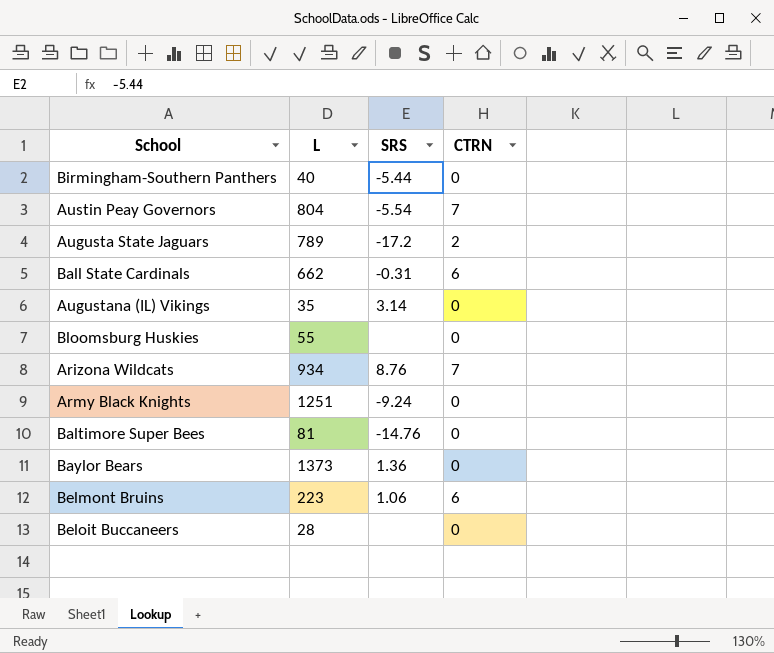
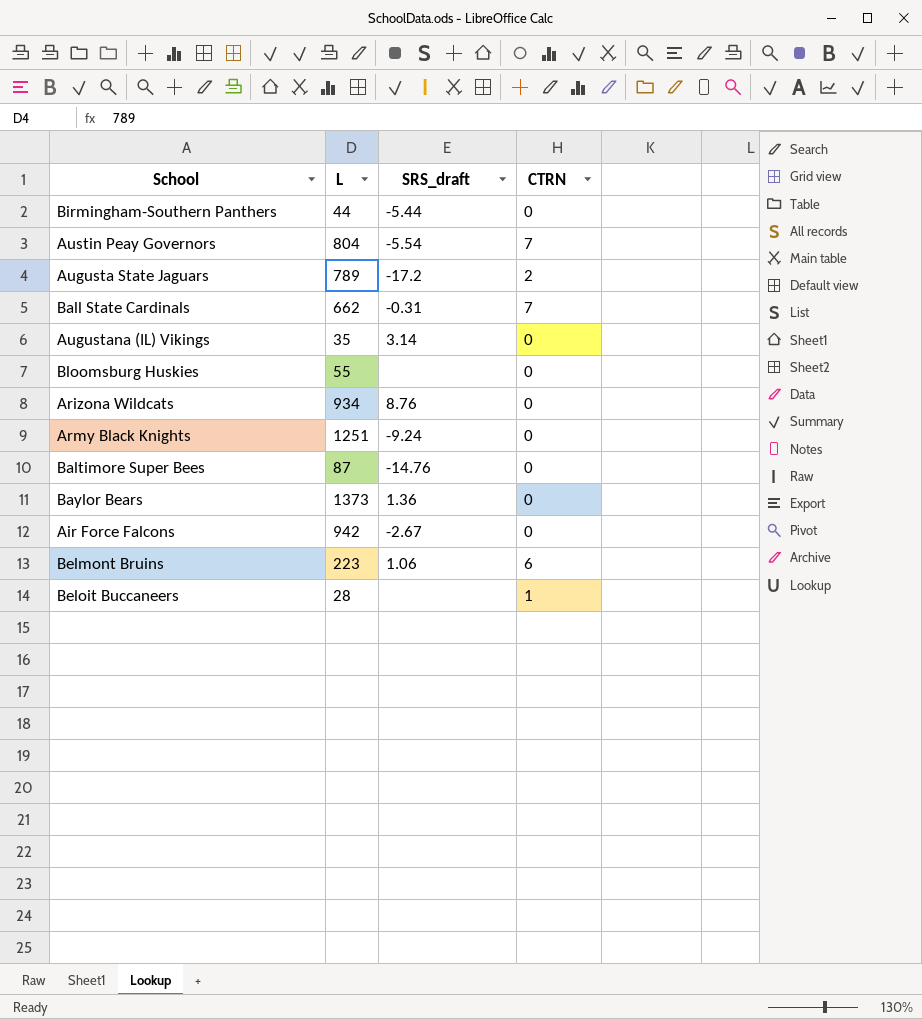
column name: SRS -> SRS_draft
Birmingham-Southern Panthers | L: 40 -> 44
Ball State Cardinals | CTRN: 6 -> 7
Arizona Wildcats | CTRN: 7 -> 0
Baltimore Super Bees | L: 81 -> 87
row Air Force Falcons: none -> 942 | -2.67 | 0
Beloit Buccaneers | CTRN: 0 -> 1

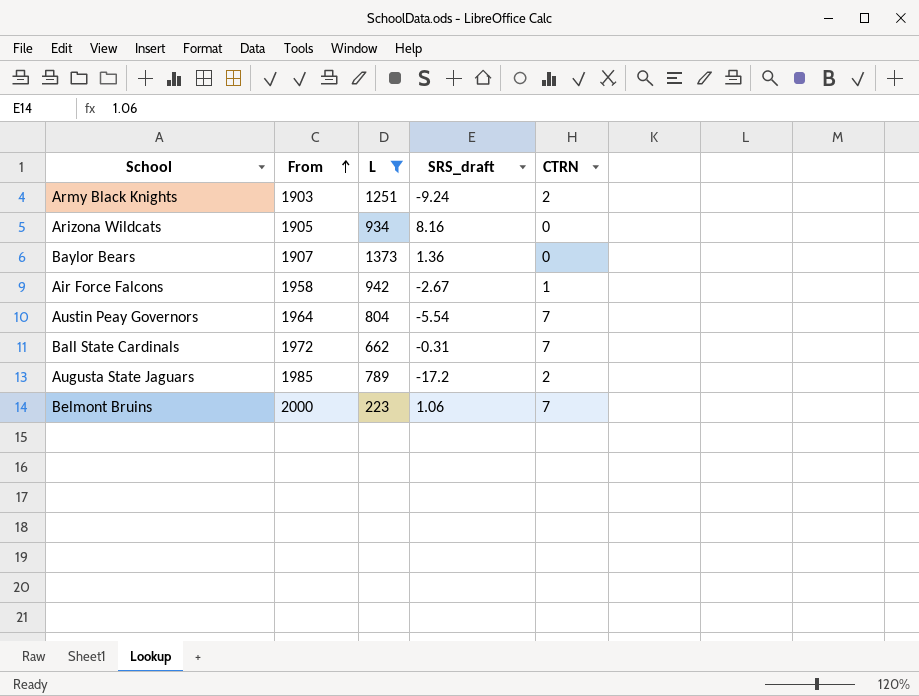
filter: none -> L >= 223
row order: none -> From ascending
column From | position: none -> 2
Army Black Knights | CTRN: 0 -> 2
Arizona Wildcats | SRS_draft: 8.76 -> 8.16
Air Force Falcons | CTRN: 0 -> 1
Belmont Bruins | CTRN: 6 -> 7

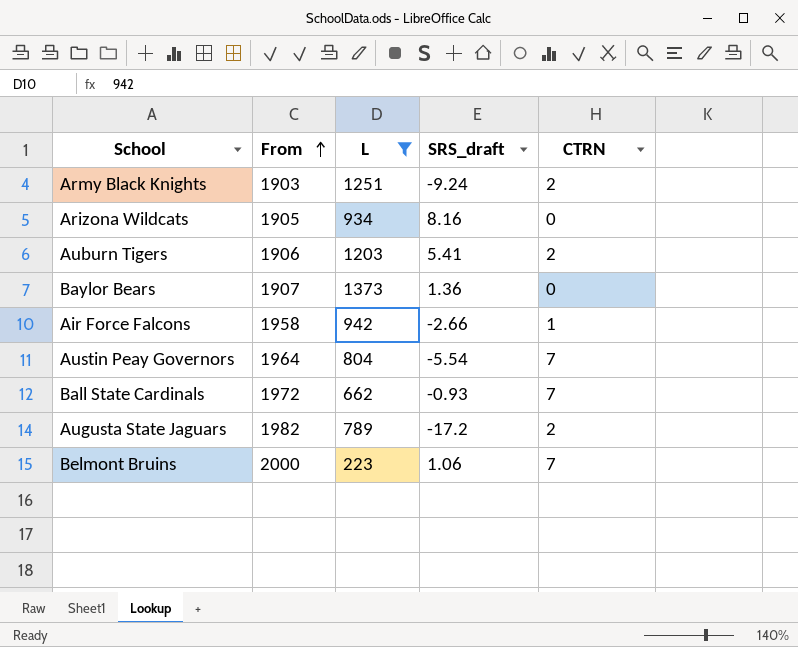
row Auburn Tigers: none -> 1906 | 1203 | 5.41 | 2
Air Force Falcons | SRS_draft: -2.67 -> -2.66
Ball State Cardinals | SRS_draft: -0.31 -> -0.93
Augusta State Jaguars | From: 1985 -> 1982

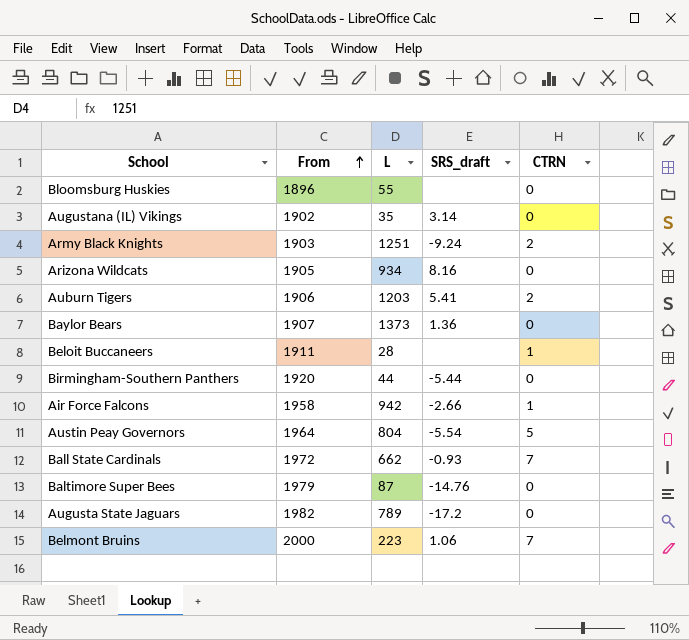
filter: L >= 223 -> none
Austin Peay Governors | CTRN: 7 -> 5
Augusta State Jaguars | CTRN: 2 -> 0

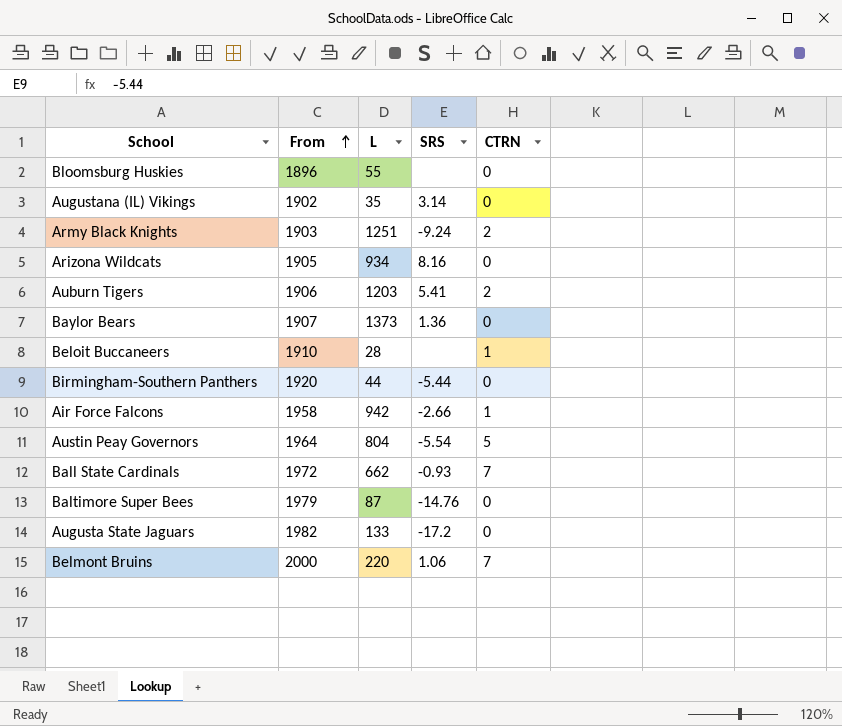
column name: SRS_draft -> SRS
Beloit Buccaneers | From: 1911 -> 1910
Augusta State Jaguars | L: 789 -> 133
Belmont Bruins | L: 223 -> 220

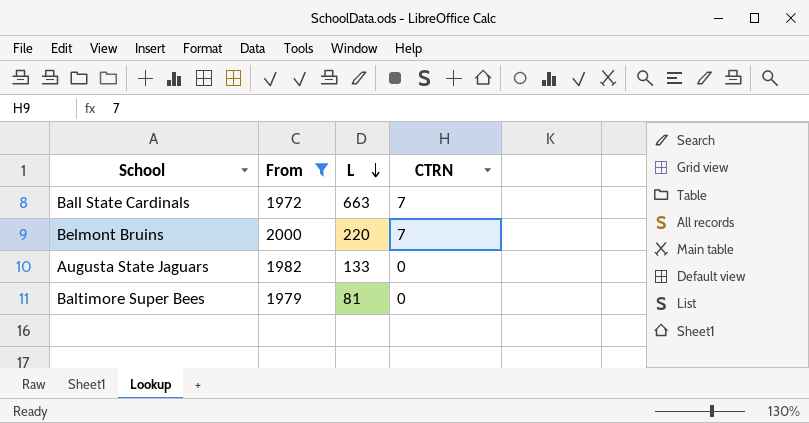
filter: none -> From >= 1972
row order: From ascending -> L descending
column SRS | position: 4 -> none
Ball State Cardinals | L: 662 -> 663
Baltimore Super Bees | L: 87 -> 81

